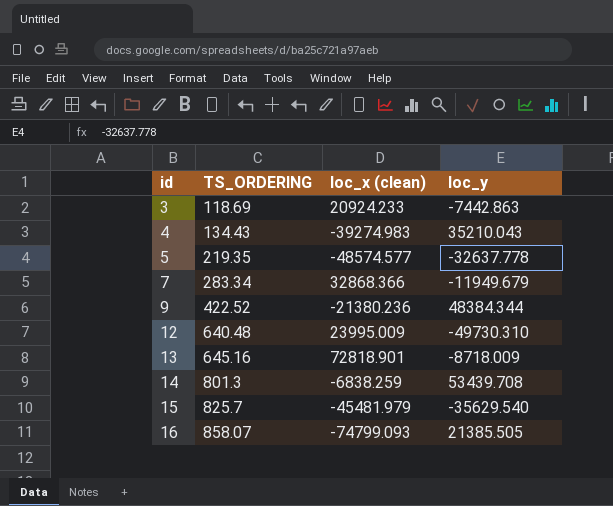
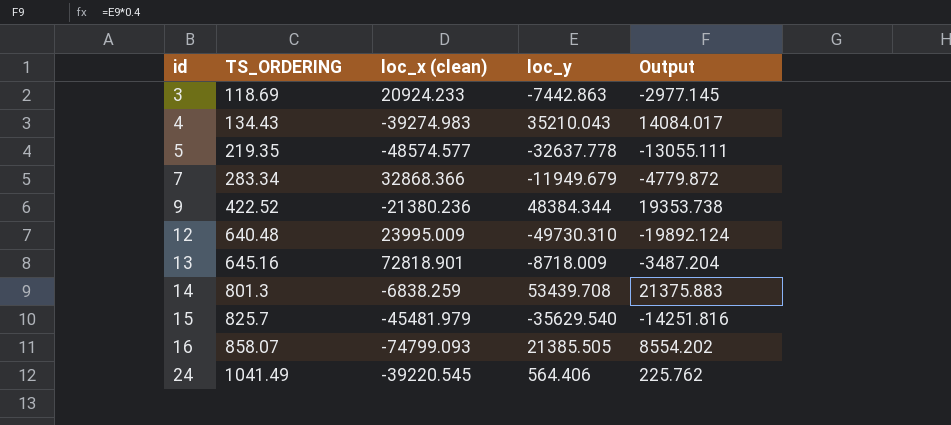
column Output | formula: none -> [loc_y] * 0.4
row 24: none -> 1041.49 | -39220.545 | 564.406 | 225.762

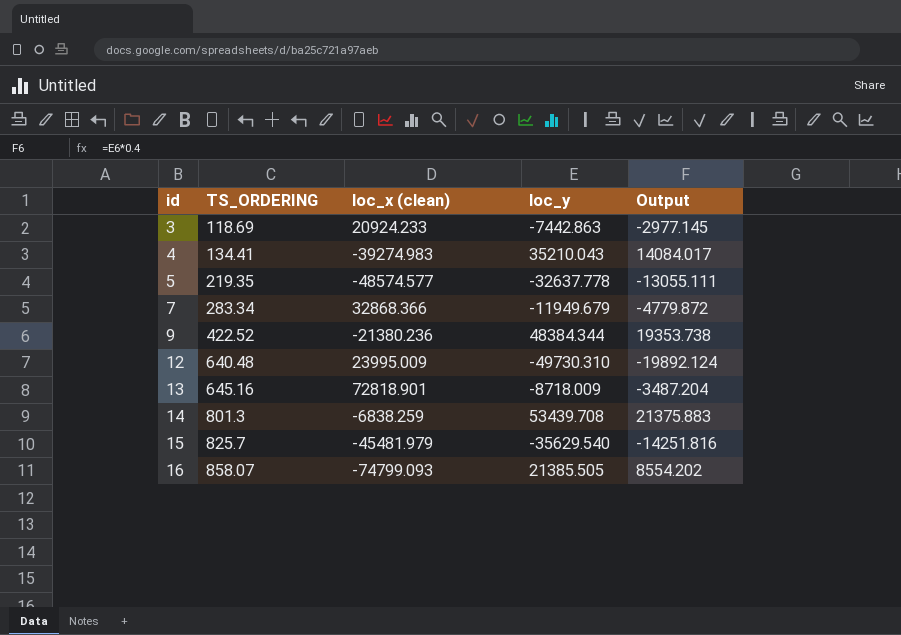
row 24: 1041.49 | -39220.545 | 564.406 | 225.762 -> none
4 | TS_ORDERING: 134.43 -> 134.41

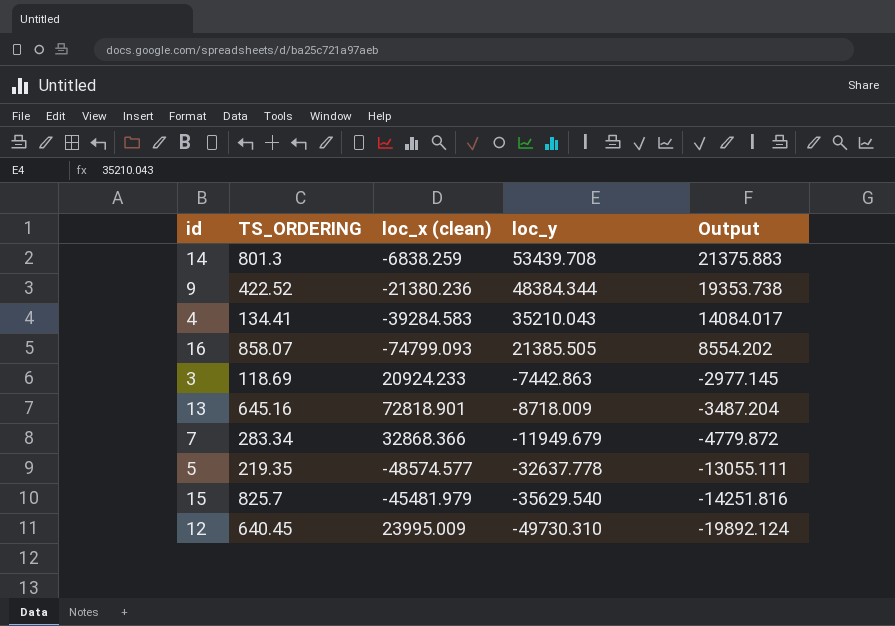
row order: id ascending -> loc_y descending
4 | loc_x (clean): -39274.983 -> -39284.583
12 | TS_ORDERING: 640.48 -> 640.45

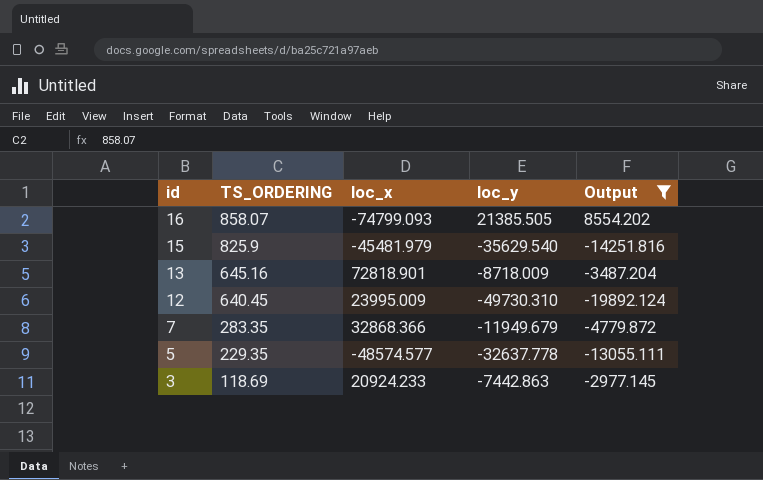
filter: none -> Output <= 8554.202
row order: loc_y descending -> id descending
column name: loc_x (clean) -> loc_x
15 | TS_ORDERING: 825.7 -> 825.9
7 | TS_ORDERING: 283.34 -> 283.35
5 | TS_ORDERING: 219.35 -> 229.35

